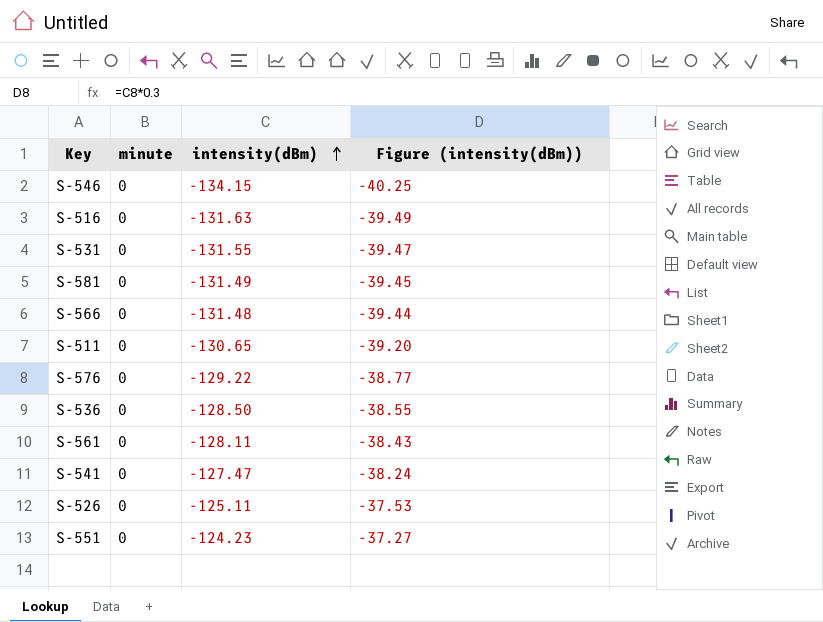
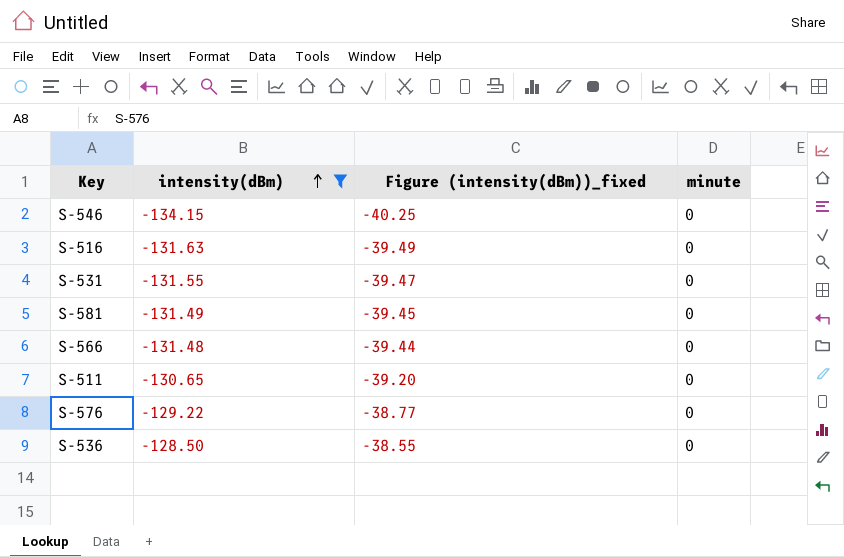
filter: none -> intensity(dBm) <= -128.50
column name: Figure (intensity(dBm)) -> Figure (intensity(dBm))_fixed
column minute | position: 2 -> 4

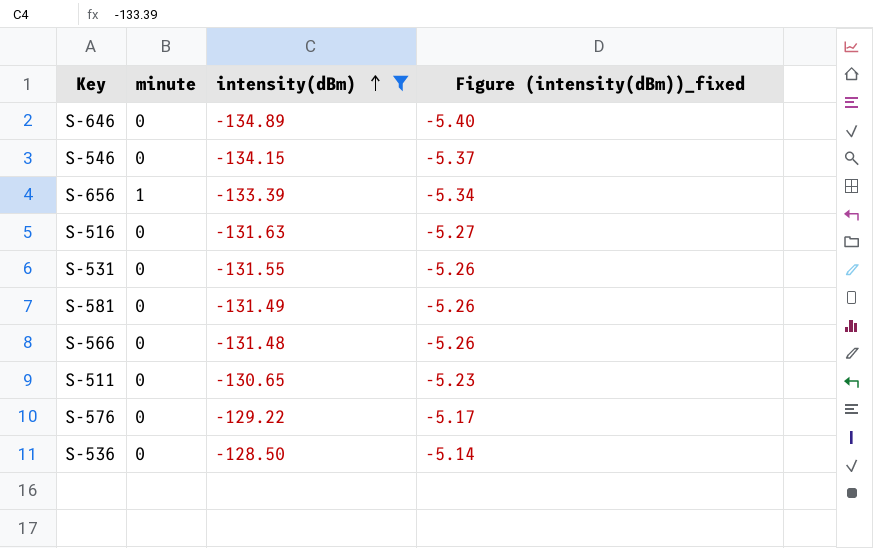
column minute | position: 4 -> 2
column Figure (intensity(dBm))_fixed | formula: [intensity(dBm)] * 0.3 -> [intensity(dBm)] * 0.04
row S-646: none -> 0 | -134.89 | -5.40
row S-656: none -> 1 | -133.39 | -5.34

